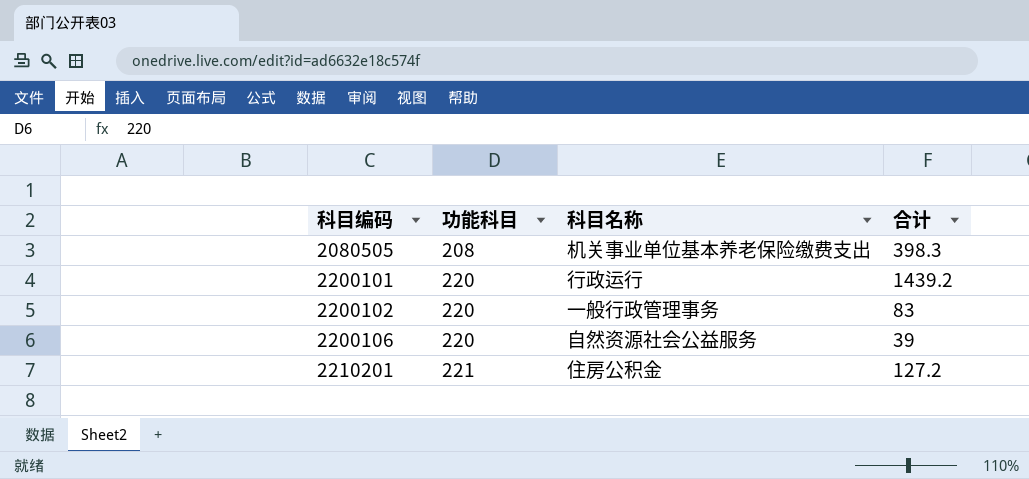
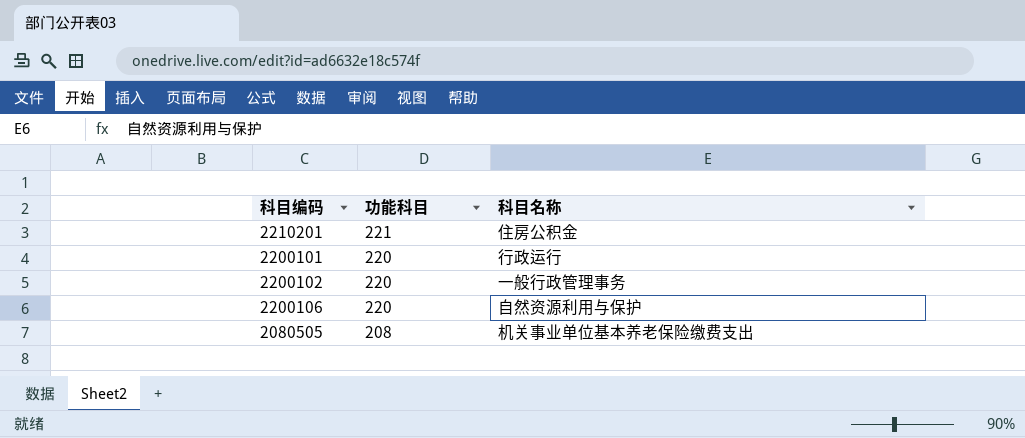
row order: 科目编码 ascending -> 功能科目 descending
column 合计 | position: 4 -> none
2200106 | 科目名称: 自然资源社会公益服务 -> 自然资源利用与保护

